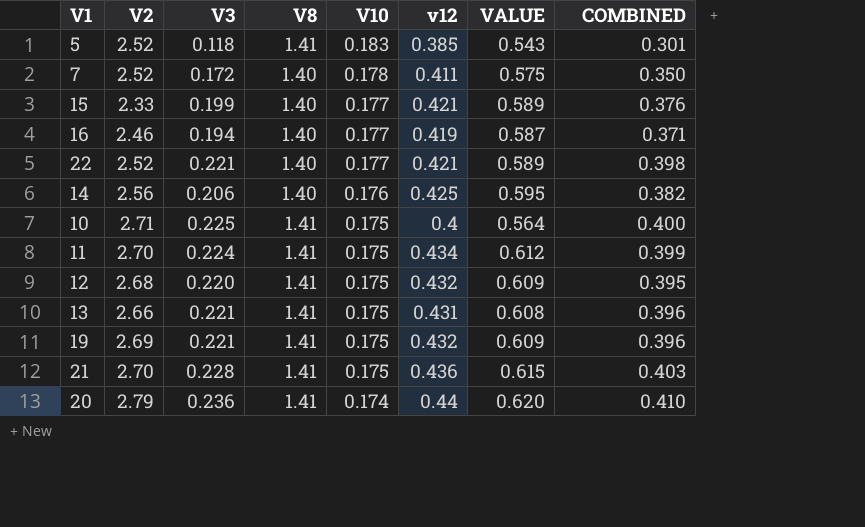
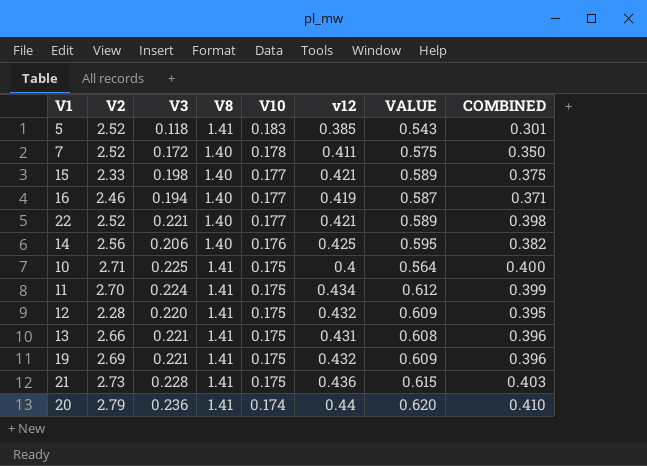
15 | V3: 0.199 -> 0.198
15 | COMBINED: 0.376 -> 0.375
12 | V2: 2.68 -> 2.28
21 | V2: 2.70 -> 2.73

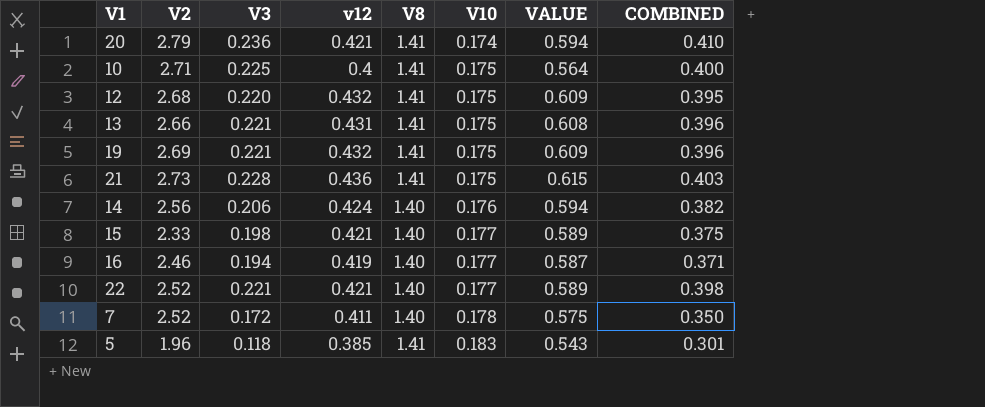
row order: V10 descending -> V10 ascending
column v12 | position: 6 -> 4
row 11: 2.70 | 0.224 | 1.41 | 0.175 | 0.434 | 0.612 | 0.399 -> none
20 | v12: 0.44 -> 0.421
20 | VALUE: 0.620 -> 0.594
12 | V2: 2.28 -> 2.68
14 | v12: 0.425 -> 0.424
14 | VALUE: 0.595 -> 0.594
5 | V2: 2.52 -> 1.96

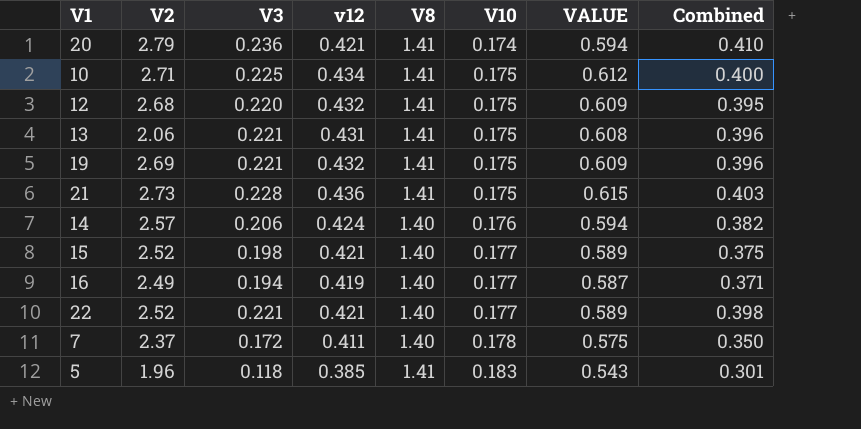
column name: COMBINED -> Combined
10 | v12: 0.4 -> 0.434
10 | VALUE: 0.564 -> 0.612
13 | V2: 2.66 -> 2.06
14 | V2: 2.56 -> 2.57
15 | V2: 2.33 -> 2.52
16 | V2: 2.46 -> 2.49
7 | V2: 2.52 -> 2.37

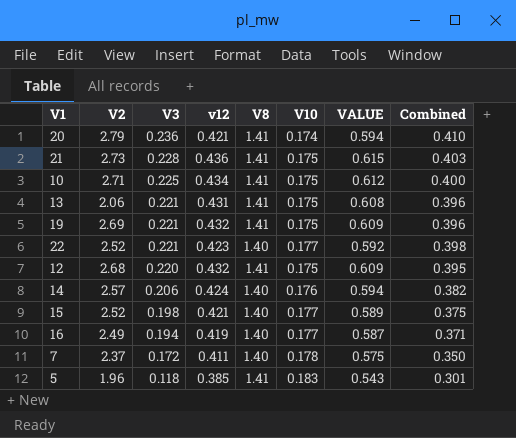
row order: V10 ascending -> V3 descending
22 | v12: 0.421 -> 0.423
22 | VALUE: 0.589 -> 0.592

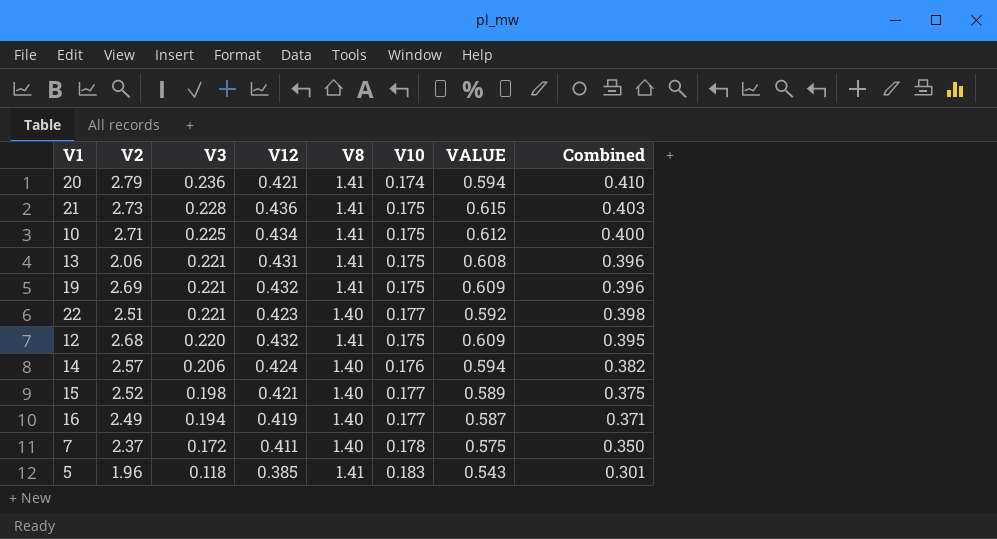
column name: v12 -> V12
22 | V2: 2.52 -> 2.51

